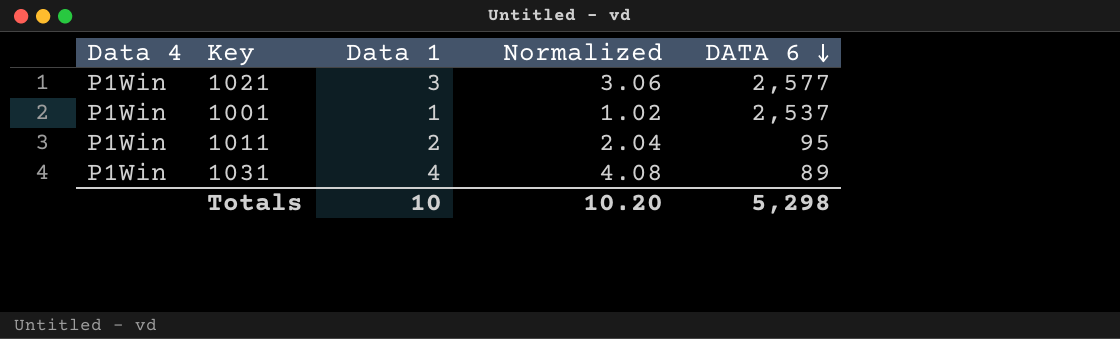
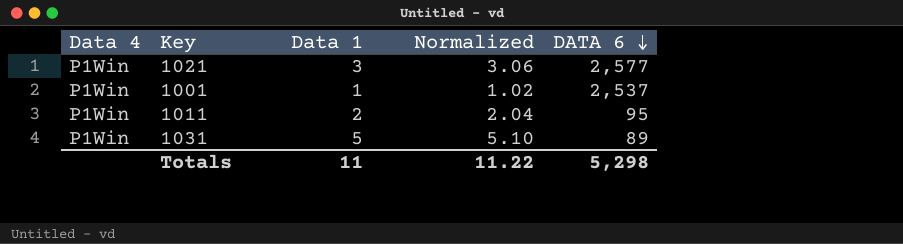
1031 | Data 1: 4 -> 5
1031 | Normalized: 4.08 -> 5.10
Totals | Data 1: 10 -> 11
Totals | Normalized: 10.20 -> 11.22

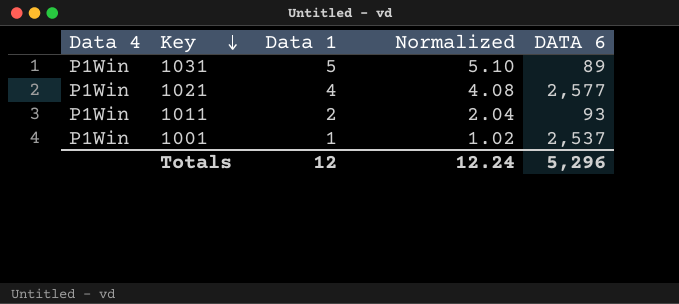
row order: DATA 6 descending -> Key descending
1021 | Data 1: 3 -> 4
1021 | Normalized: 3.06 -> 4.08
1011 | DATA 6: 95 -> 93
Totals | Data 1: 11 -> 12
Totals | Normalized: 11.22 -> 12.24
Totals | DATA 6: 5,298 -> 5,296

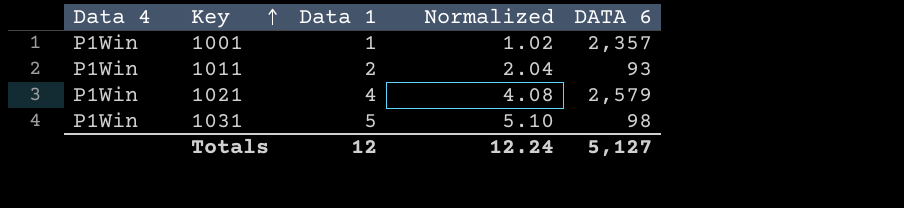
row order: Key descending -> Key ascending
1001 | DATA 6: 2,537 -> 2,357
1021 | DATA 6: 2,577 -> 2,579
1031 | DATA 6: 89 -> 98
Totals | DATA 6: 5,296 -> 5,127

